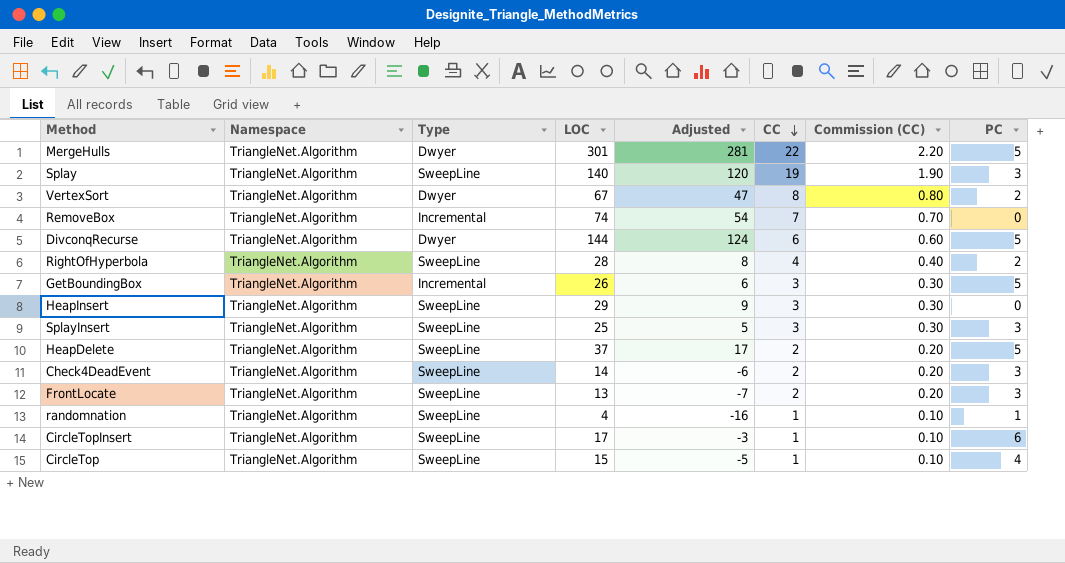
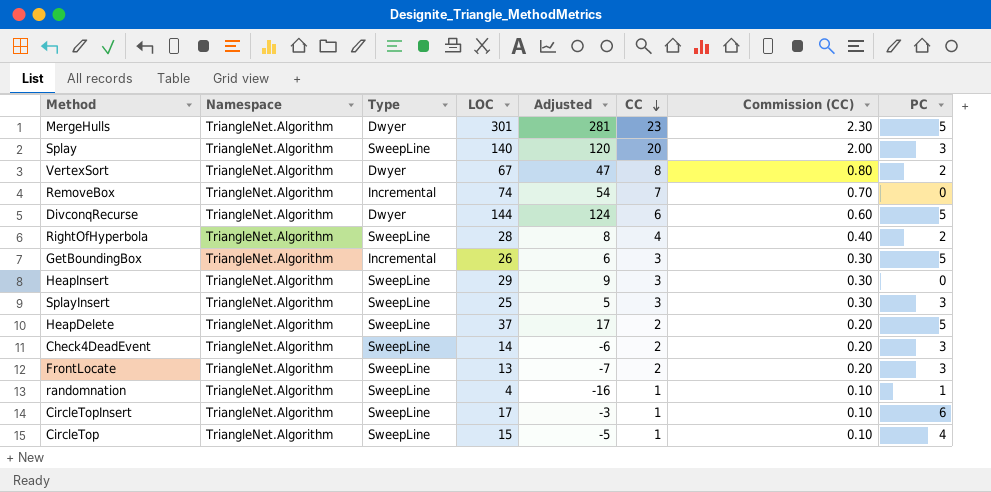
MergeHulls | CC: 22 -> 23
MergeHulls | Commission (CC): 2.20 -> 2.30
Splay | CC: 19 -> 20
Splay | Commission (CC): 1.90 -> 2.00

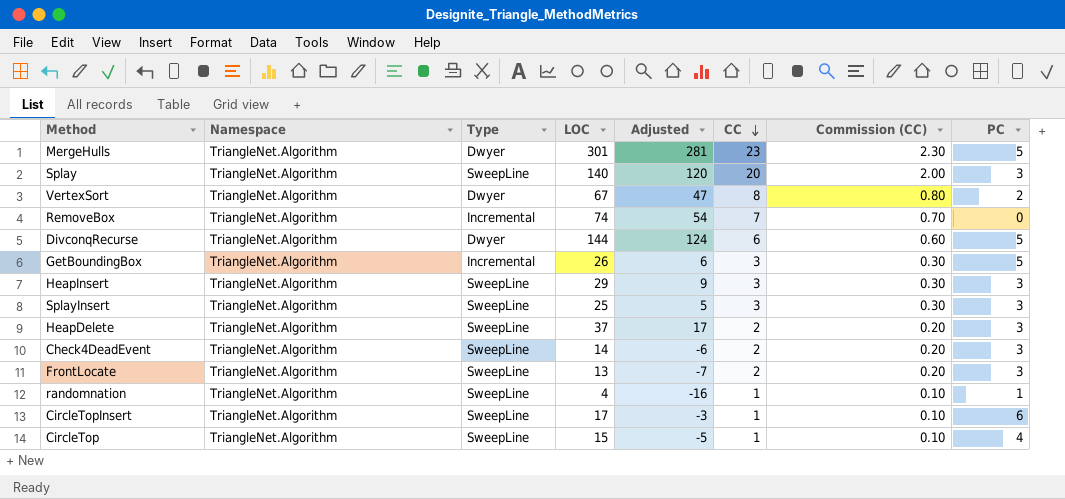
row RightOfHyperbola: TriangleNet.Algorithm | SweepLine | 28 | 8 | 4 | 0.40 | 2 -> none
HeapInsert | PC: 0 -> 3
HeapDelete | PC: 5 -> 3

